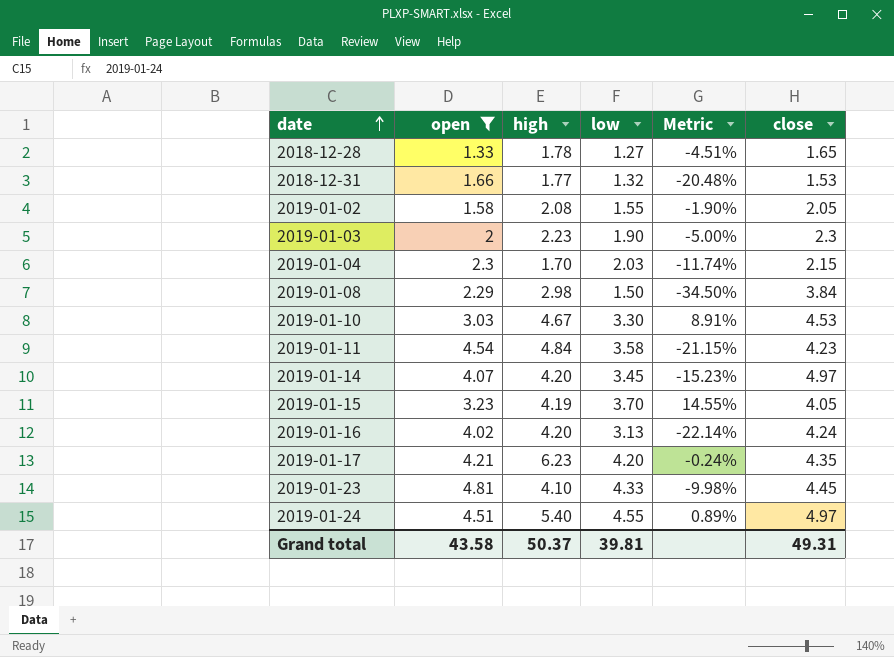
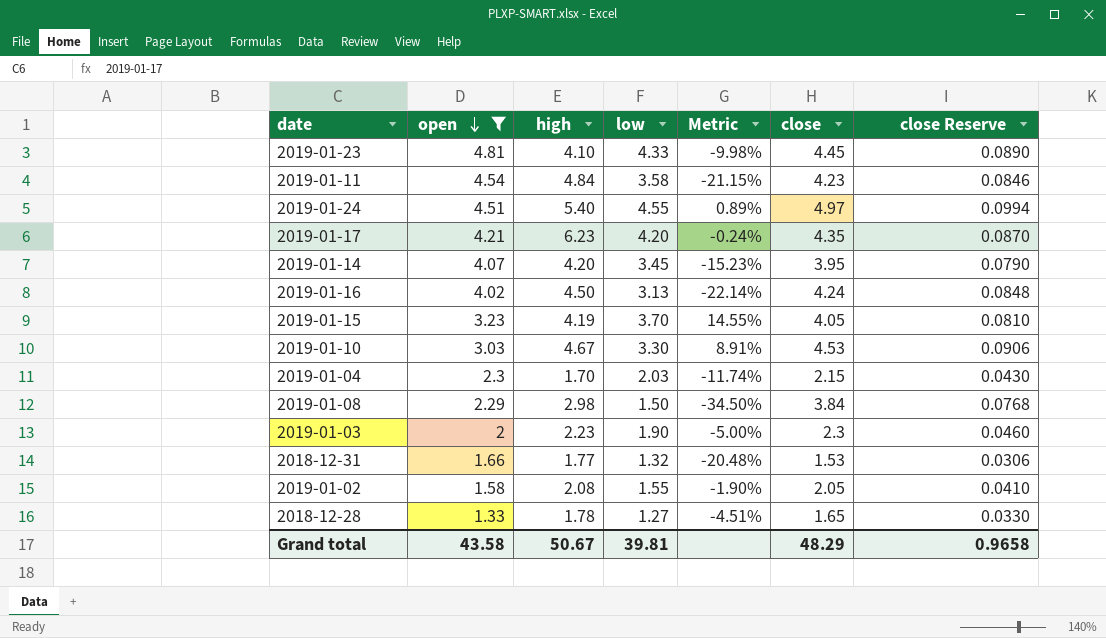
row order: date ascending -> open descending
column close Reserve | formula: none -> [close] * 0.02
2019-01-14 | close: 4.97 -> 3.95
2019-01-16 | high: 4.20 -> 4.50
Grand total | high: 50.37 -> 50.67
Grand total | close: 49.31 -> 48.29

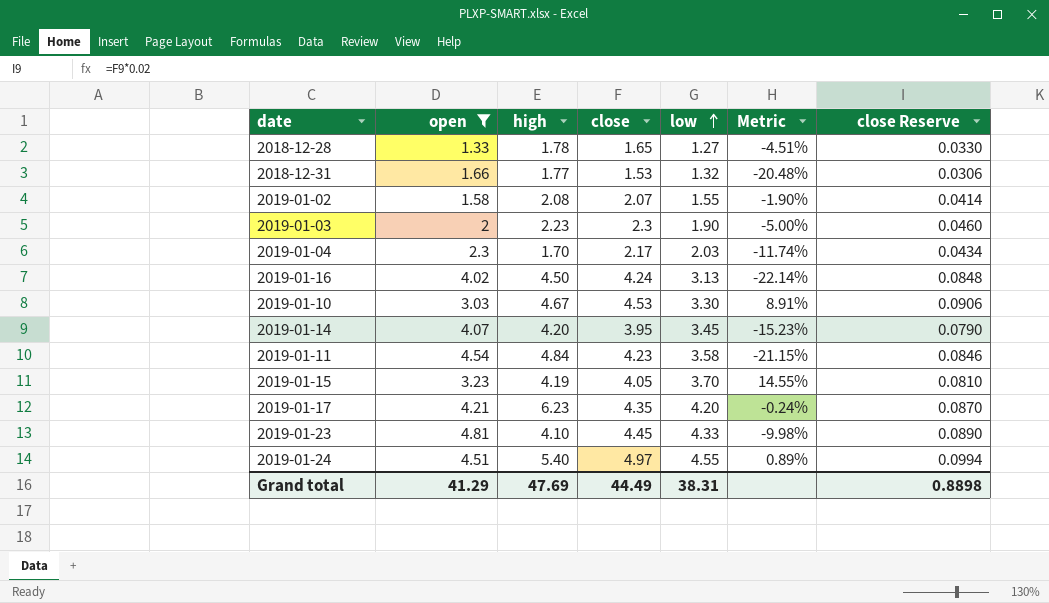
row order: open descending -> low ascending
column close | position: 6 -> 4
row 2019-01-08: 2.29 | 2.98 | 1.50 | -34.50% | 3.84 | 0.0768 -> none
2019-01-02 | close: 2.05 -> 2.07
2019-01-02 | close Reserve: 0.0410 -> 0.0414
2019-01-04 | close: 2.15 -> 2.17
2019-01-04 | close Reserve: 0.0430 -> 0.0434
Grand total | open: 43.58 -> 41.29
Grand total | high: 50.67 -> 47.69
Grand total | close: 48.29 -> 44.49
Grand total | low: 39.81 -> 38.31
Grand total | close Reserve: 0.9658 -> 0.8898

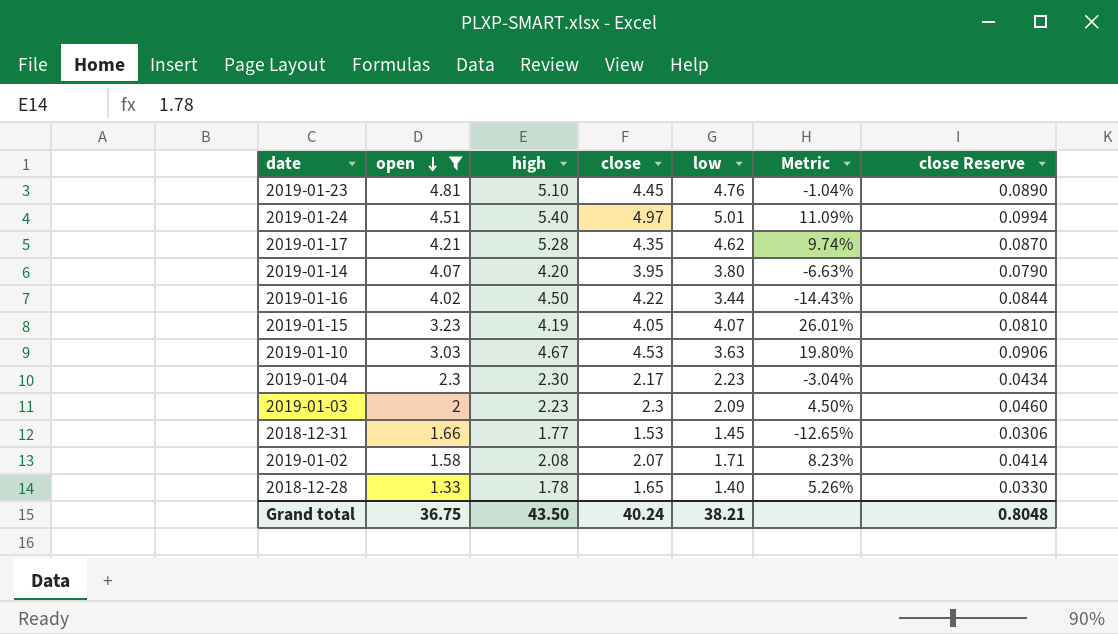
row order: low ascending -> open descending
row 2019-01-11: 4.54 | 4.84 | 4.23 | 3.58 | -21.15% | 0.0846 -> none
2019-01-23 | high: 4.10 -> 5.10
2019-01-23 | low: 4.33 -> 4.76
2019-01-23 | Metric: -9.98% -> -1.04%
2019-01-24 | low: 4.55 -> 5.01
2019-01-24 | Metric: 0.89% -> 11.09%
2019-01-17 | high: 6.23 -> 5.28
2019-01-17 | low: 4.20 -> 4.62
2019-01-17 | Metric: -0.24% -> 9.74%
2019-01-14 | low: 3.45 -> 3.80
2019-01-14 | Metric: -15.23% -> -6.63%
2019-01-16 | close: 4.24 -> 4.22
2019-01-16 | low: 3.13 -> 3.44
2019-01-16 | Metric: -22.14% -> -14.43%
2019-01-16 | close Reserve: 0.0848 -> 0.0844
2019-01-15 | low: 3.70 -> 4.07
2019-01-15 | Metric: 14.55% -> 26.01%
2019-01-10 | low: 3.30 -> 3.63
2019-01-10 | Metric: 8.91% -> 19.80%
2019-01-04 | high: 1.70 -> 2.30
2019-01-04 | low: 2.03 -> 2.23
2019-01-04 | Metric: -11.74% -> -3.04%
2019-01-03 | low: 1.90 -> 2.09
2019-01-03 | Metric: -5.00% -> 4.50%
2018-12-31 | low: 1.32 -> 1.45
2018-12-31 | Metric: -20.48% -> -12.65%
2019-01-02 | low: 1.55 -> 1.71
2019-01-02 | Metric: -1.90% -> 8.23%
2018-12-28 | low: 1.27 -> 1.40
2018-12-28 | Metric: -4.51% -> 5.26%
Grand total | open: 41.29 -> 36.75
Grand total | high: 47.69 -> 43.50
Grand total | close: 44.49 -> 40.24
Grand total | low: 38.31 -> 38.21
Grand total | close Reserve: 0.8898 -> 0.8048

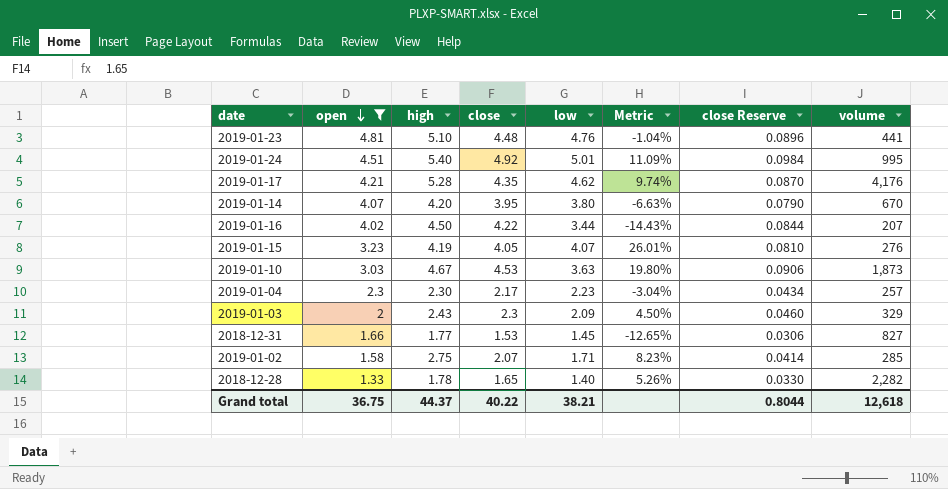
column volume | position: none -> 8
2019-01-23 | close: 4.45 -> 4.48
2019-01-23 | close Reserve: 0.0890 -> 0.0896
2019-01-24 | close: 4.97 -> 4.92
2019-01-24 | close Reserve: 0.0994 -> 0.0984
2019-01-03 | high: 2.23 -> 2.43
2019-01-02 | high: 2.08 -> 2.75
Grand total | high: 43.50 -> 44.37
Grand total | close: 40.24 -> 40.22
Grand total | close Reserve: 0.8048 -> 0.8044

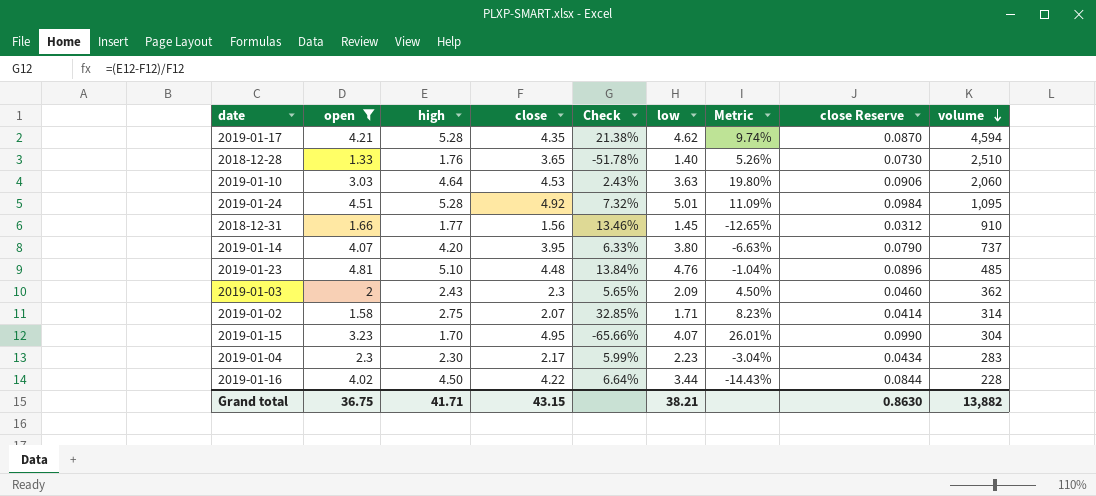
row order: open descending -> volume descending
column Check | formula: none -> ([high] - [close]) / [close]
2019-01-17 | volume: 4,176 -> 4,594
2018-12-28 | high: 1.78 -> 1.76
2018-12-28 | close: 1.65 -> 3.65
2018-12-28 | close Reserve: 0.0330 -> 0.0730
2018-12-28 | volume: 2,282 -> 2,510
2019-01-10 | high: 4.67 -> 4.64
2019-01-10 | volume: 1,873 -> 2,060
2019-01-24 | high: 5.40 -> 5.28
2019-01-24 | volume: 995 -> 1,095
2018-12-31 | close: 1.53 -> 1.56
2018-12-31 | close Reserve: 0.0306 -> 0.0312
2018-12-31 | volume: 827 -> 910
2019-01-14 | volume: 670 -> 737
2019-01-23 | volume: 441 -> 485
2019-01-03 | volume: 329 -> 362
2019-01-02 | volume: 285 -> 314
2019-01-15 | high: 4.19 -> 1.70
2019-01-15 | close: 4.05 -> 4.95
2019-01-15 | close Reserve: 0.0810 -> 0.0990
2019-01-15 | volume: 276 -> 304
2019-01-04 | volume: 257 -> 283
2019-01-16 | volume: 207 -> 228
Grand total | high: 44.37 -> 41.71
Grand total | close: 40.22 -> 43.15
Grand total | close Reserve: 0.8044 -> 0.8630
Grand total | volume: 12,618 -> 13,882

